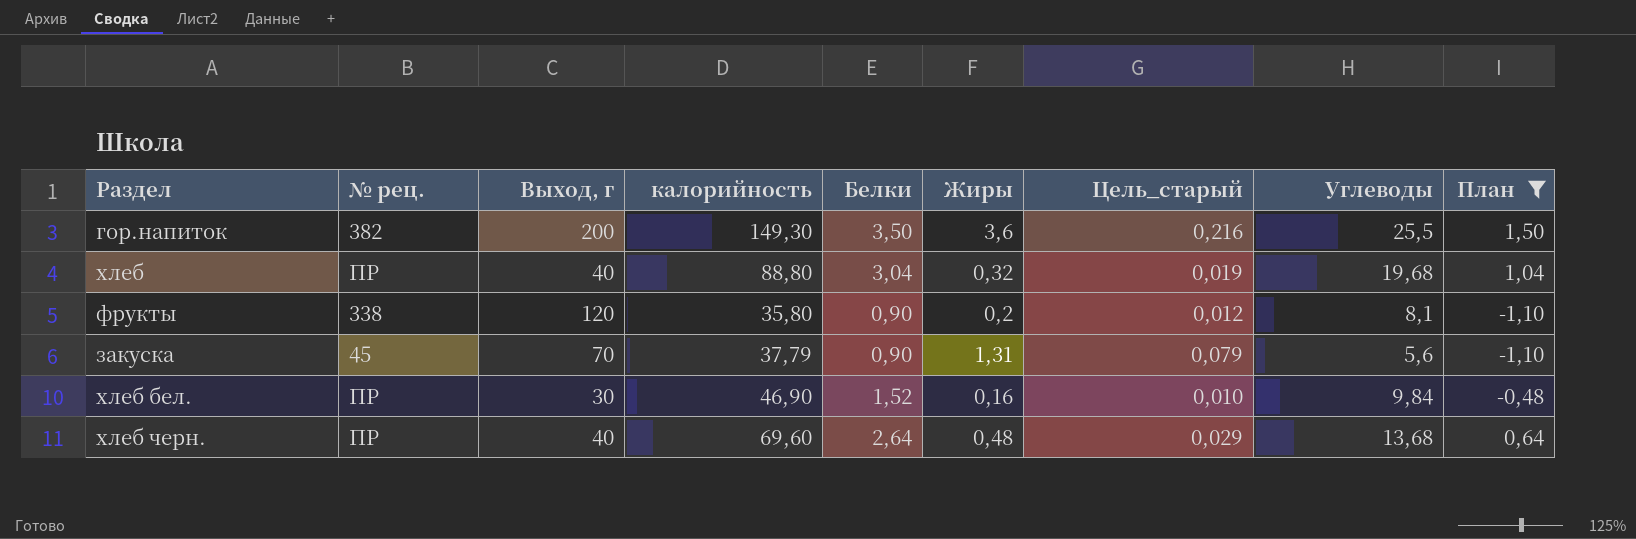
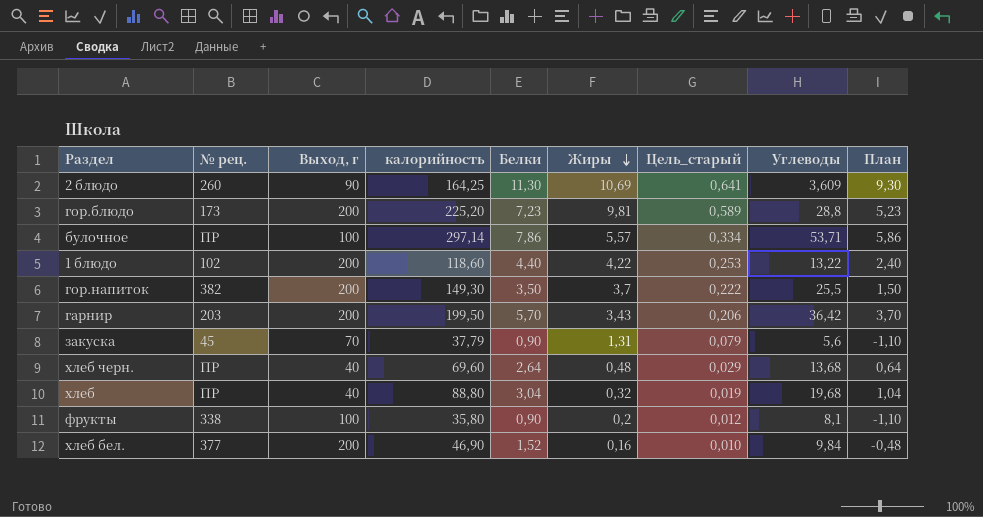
filter: План <= 1,50 -> none
row order: none -> Жиры descending
гор.напиток | Жиры: 3,6 -> 3,7
гор.напиток | Цель_старый: 0,216 -> 0,222
фрукты | Выход, г: 120 -> 100
хлеб бел. | № рец.: ПР -> 377
хлеб бел. | Выход, г: 30 -> 200

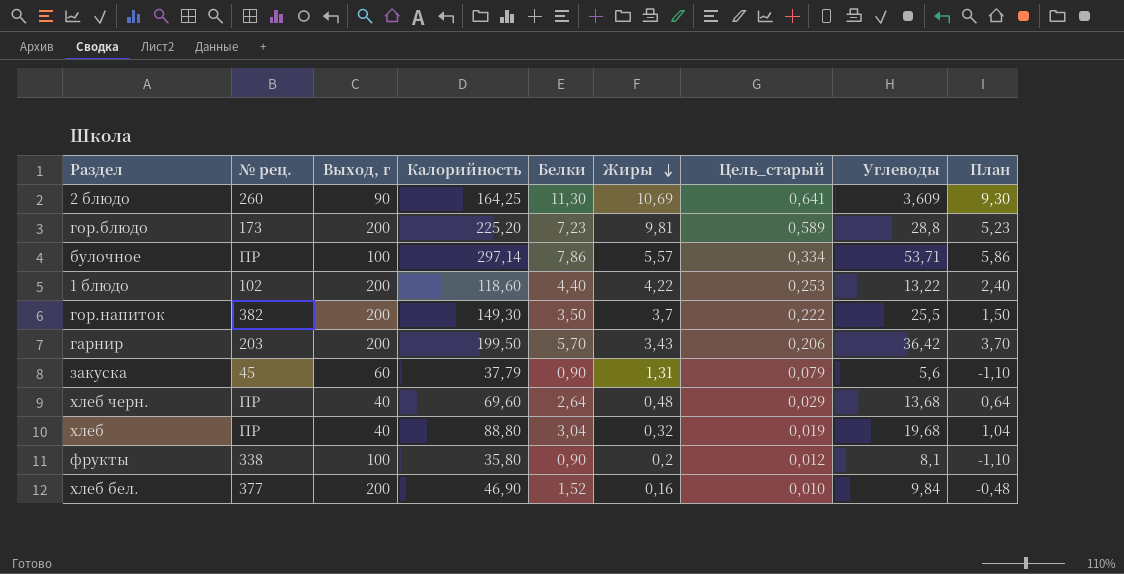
column name: калорийность -> Калорийность
закуска | Выход, г: 70 -> 60

